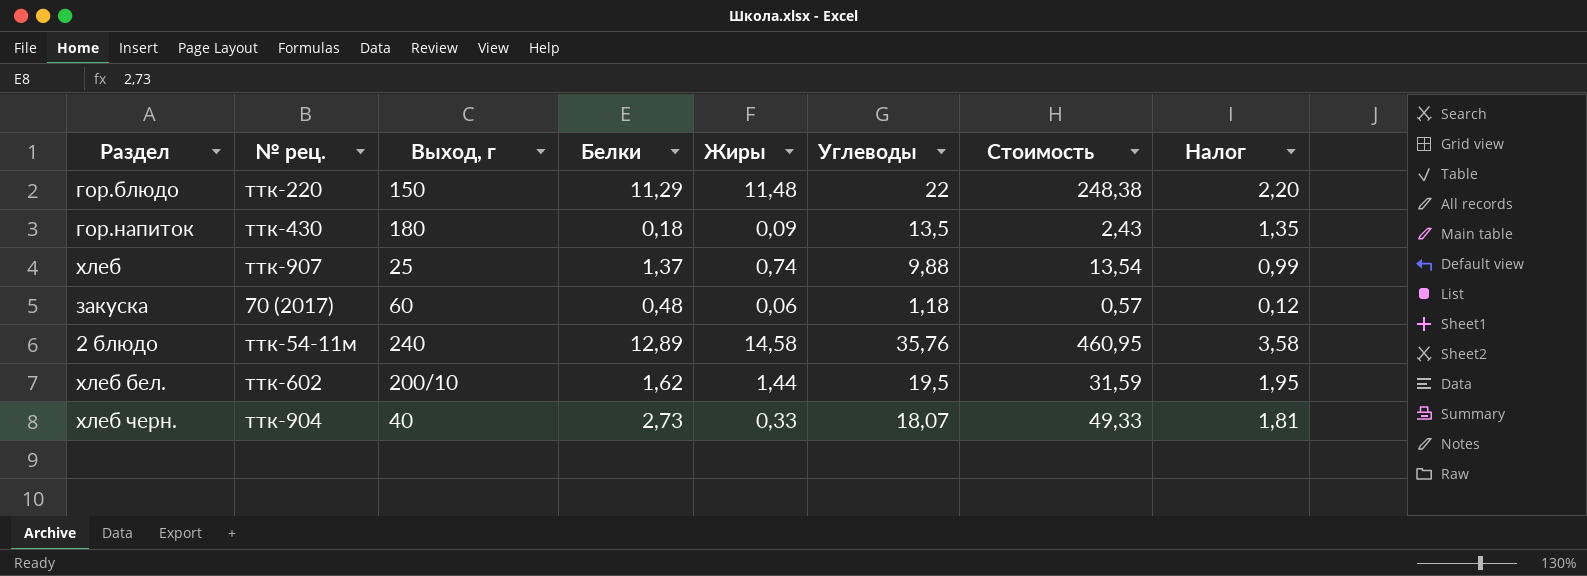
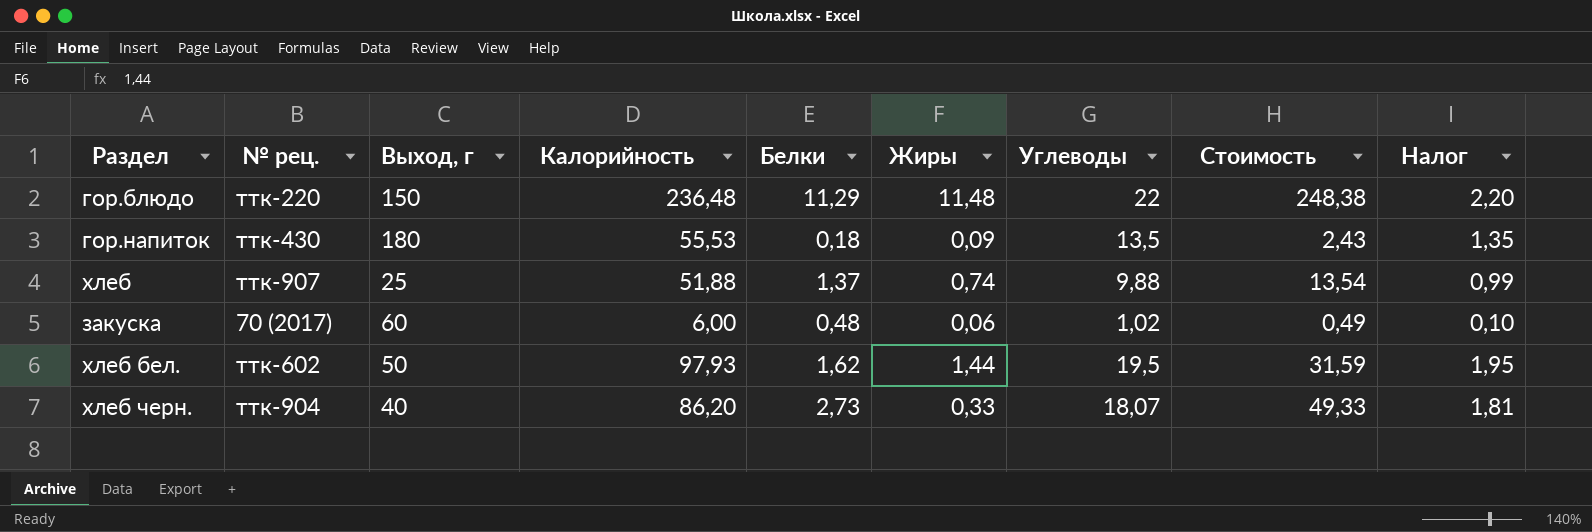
column Калорийность | position: none -> 4
row 2 блюдо: ттк-54-11м | 240 | 12,89 | 14,58 | 35,76 | 460,95 | 3,58 -> none
закуска | Углеводы: 1,18 -> 1,02
закуска | Стоимость: 0,57 -> 0,49
закуска | Налог: 0,12 -> 0,10
хлеб бел. | Выход, г: 200/10 -> 50

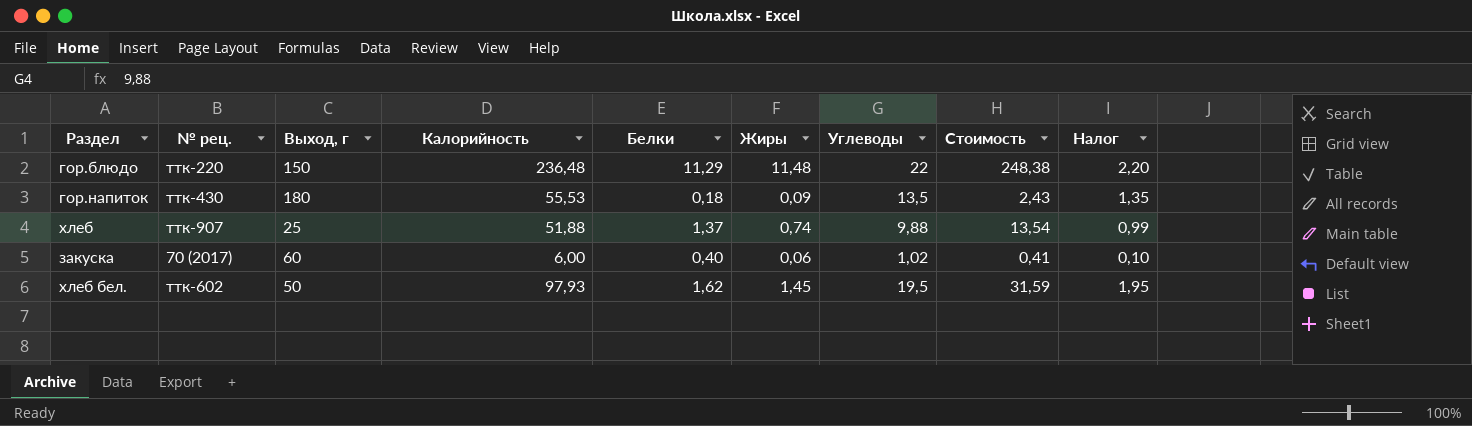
row хлеб черн.: ттк-904 | 40 | 86,20 | 2,73 | 0,33 | 18,07 | 49,33 | 1,81 -> none
закуска | Белки: 0,48 -> 0,40
закуска | Стоимость: 0,49 -> 0,41
хлеб бел. | Жиры: 1,44 -> 1,45

